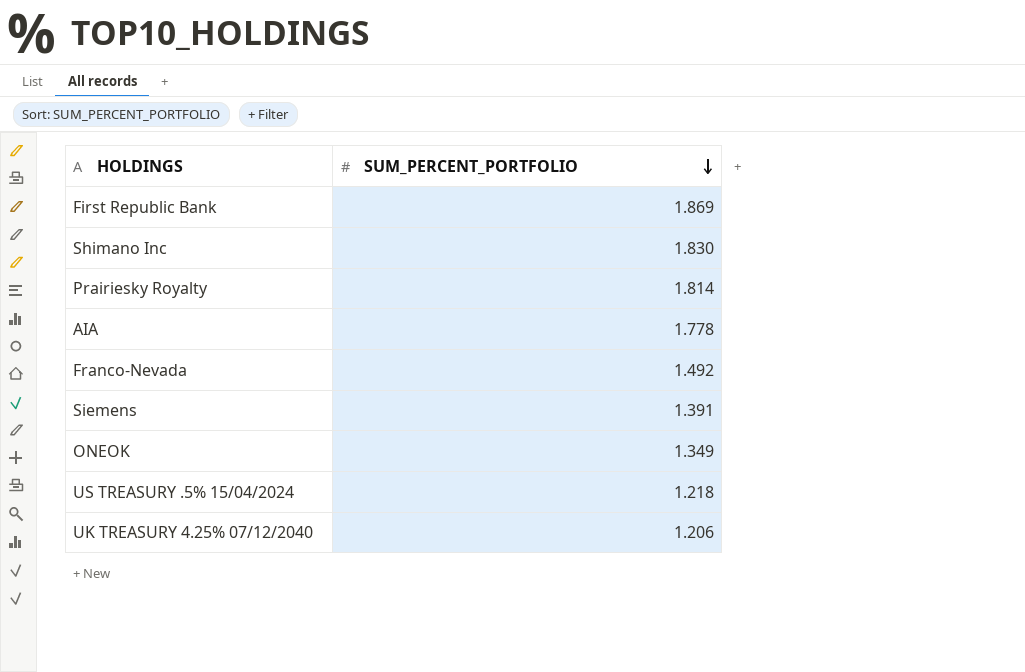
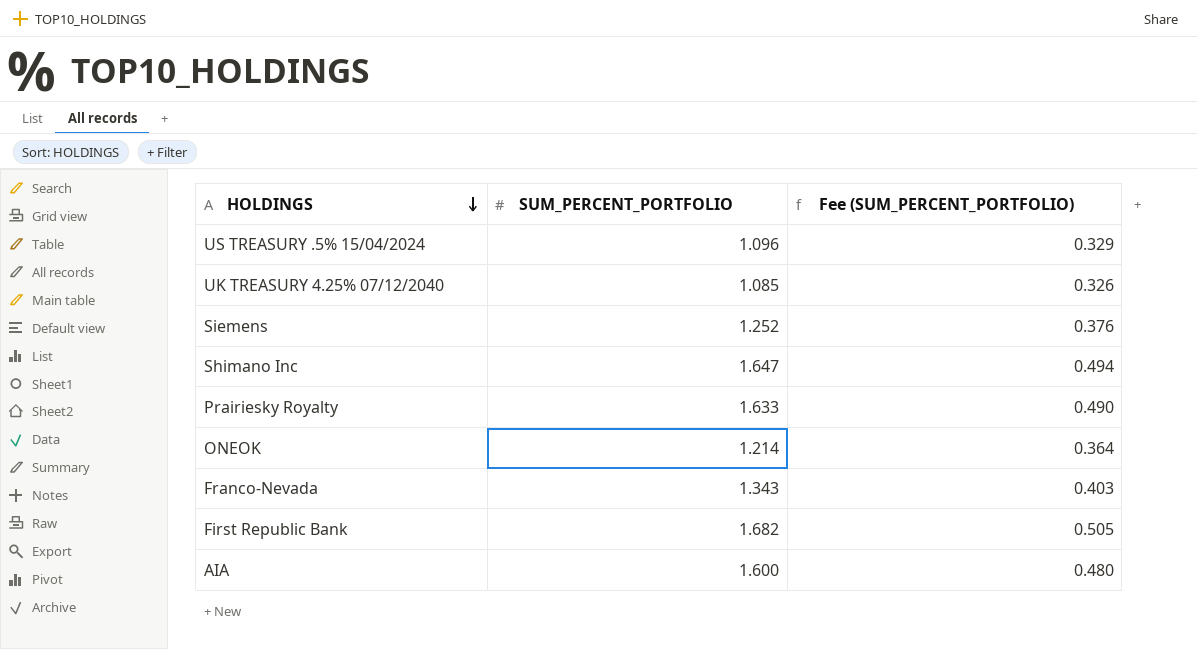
row order: SUM_PERCENT_PORTFOLIO descending -> HOLDINGS descending
column Fee (SUM_PERCENT_PORTFOLIO) | formula: none -> [SUM_PERCENT_PORTFOLIO] * 0.3
US TREASURY .5% 15/04/2024 | SUM_PERCENT_PORTFOLIO: 1.218 -> 1.096
UK TREASURY 4.25% 07/12/2040 | SUM_PERCENT_PORTFOLIO: 1.206 -> 1.085
Siemens | SUM_PERCENT_PORTFOLIO: 1.391 -> 1.252
Shimano Inc | SUM_PERCENT_PORTFOLIO: 1.830 -> 1.647
Prairiesky Royalty | SUM_PERCENT_PORTFOLIO: 1.814 -> 1.633
ONEOK | SUM_PERCENT_PORTFOLIO: 1.349 -> 1.214
Franco-Nevada | SUM_PERCENT_PORTFOLIO: 1.492 -> 1.343
First Republic Bank | SUM_PERCENT_PORTFOLIO: 1.869 -> 1.682
AIA | SUM_PERCENT_PORTFOLIO: 1.778 -> 1.600

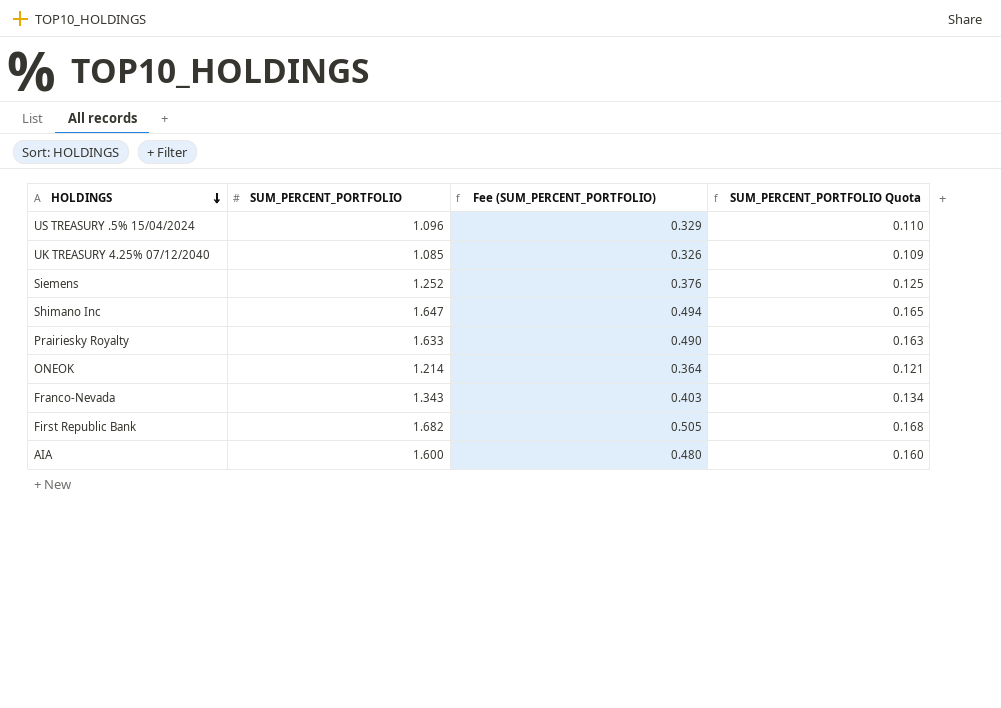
column SUM_PERCENT_PORTFOLIO Quota | formula: none -> [SUM_PERCENT_PORTFOLIO] * 0.1

